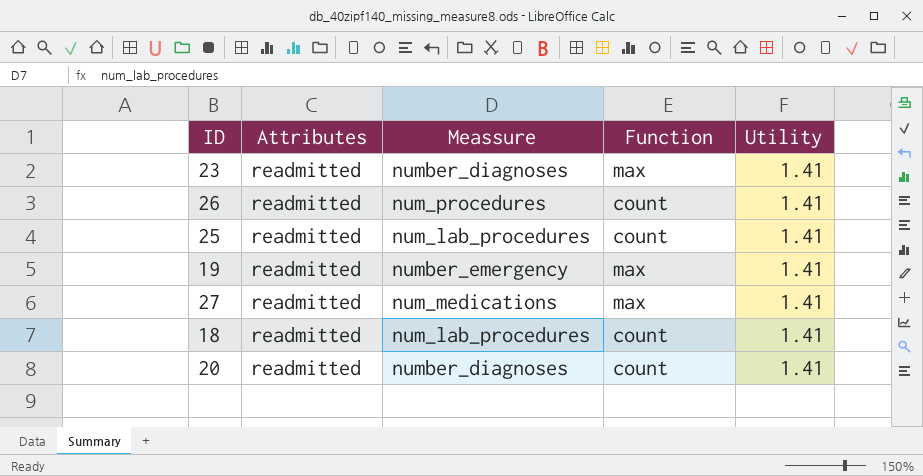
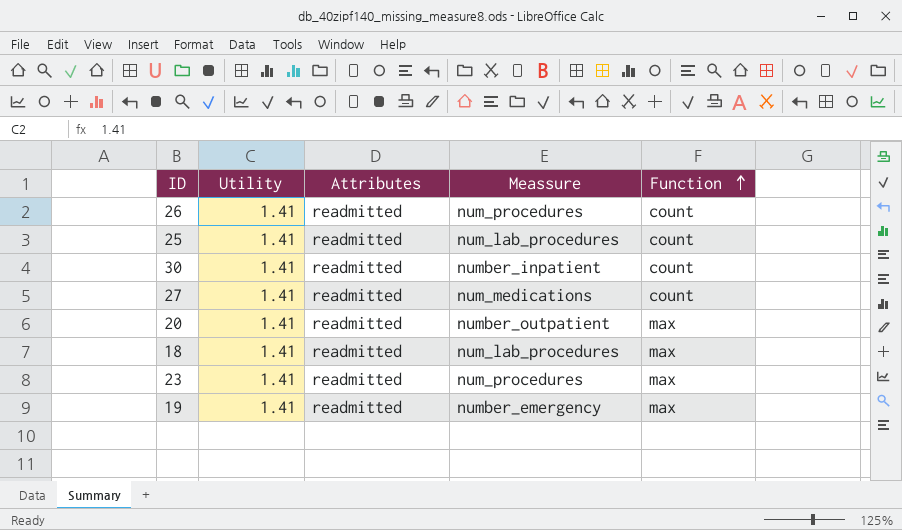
row order: none -> Function ascending
column Utility | position: 5 -> 2
row 30: none -> 1.41 | readmitted | number_inpatient | count
27 | Function: max -> count
20 | Meassure: number_diagnoses -> number_outpatient
20 | Function: count -> max
18 | Function: count -> max
23 | Meassure: number_diagnoses -> num_procedures

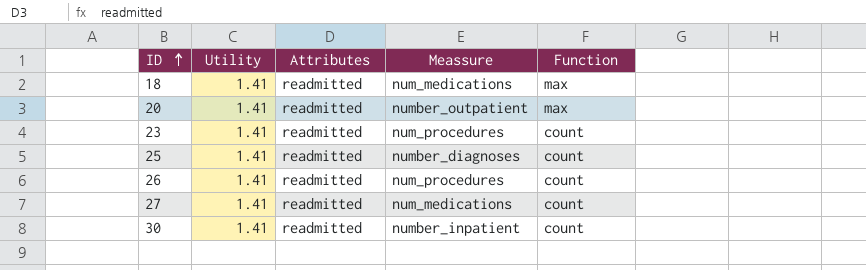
row order: Function ascending -> ID ascending
row 19: 1.41 | readmitted | number_emergency | max -> none
18 | Meassure: num_lab_procedures -> num_medications
23 | Function: max -> count
25 | Meassure: num_lab_procedures -> number_diagnoses

